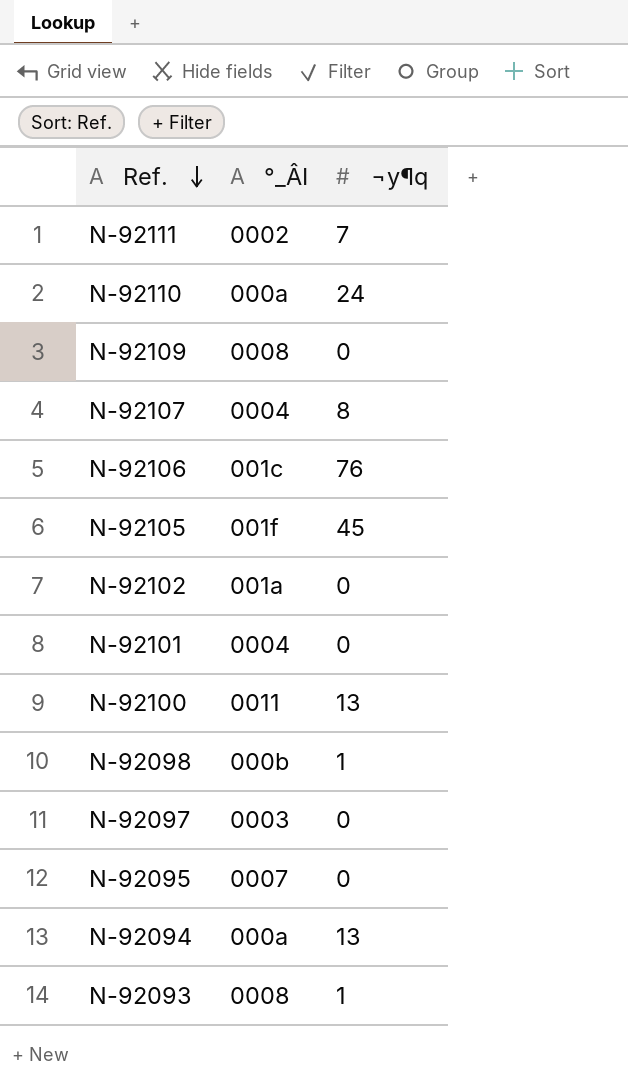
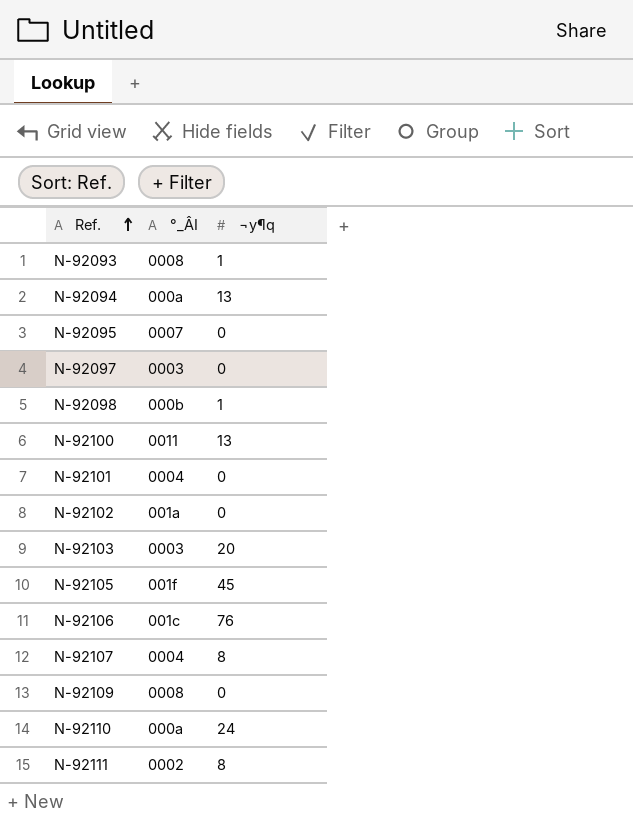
row order: Ref. descending -> Ref. ascending
row N-92103: none -> 0003 | 20
N-92111 | ¬y¶q: 7 -> 8

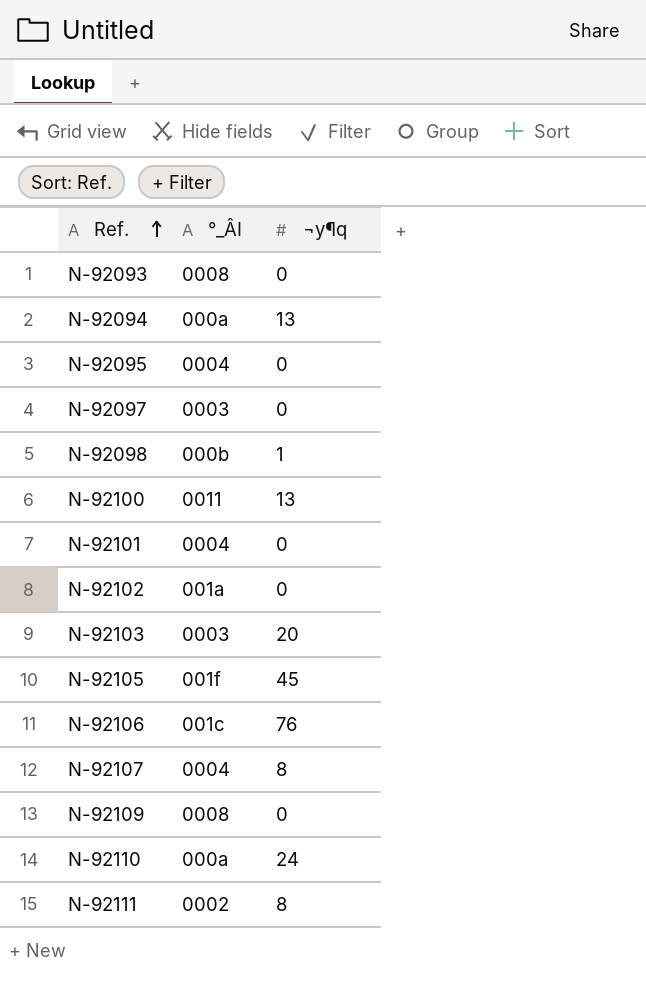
N-92093 | ¬y¶q: 1 -> 0
N-92095 | °_ÂI: 0007 -> 0004

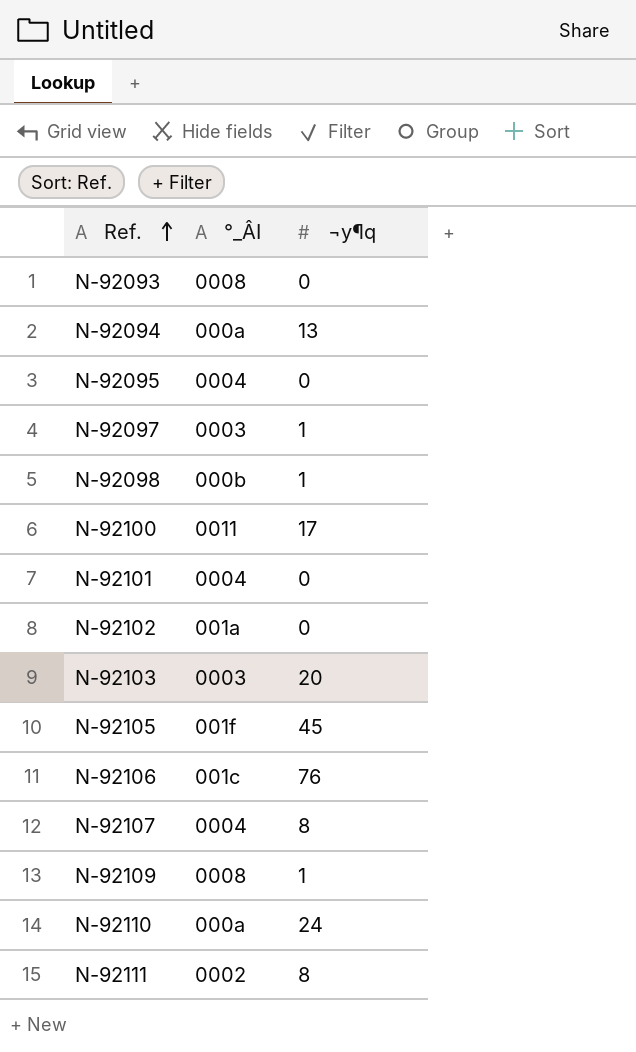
N-92097 | ¬y¶q: 0 -> 1
N-92100 | ¬y¶q: 13 -> 17
N-92109 | ¬y¶q: 0 -> 1

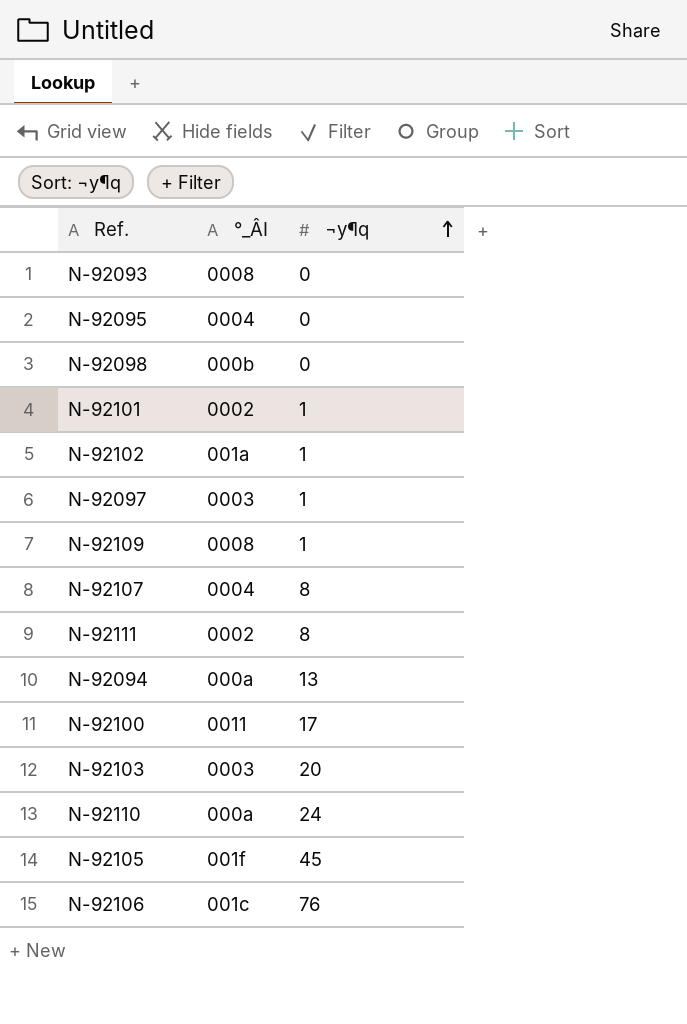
row order: Ref. ascending -> ¬y¶q ascending
N-92098 | ¬y¶q: 1 -> 0
N-92101 | °_ÂI: 0004 -> 0002
N-92101 | ¬y¶q: 0 -> 1
N-92102 | ¬y¶q: 0 -> 1

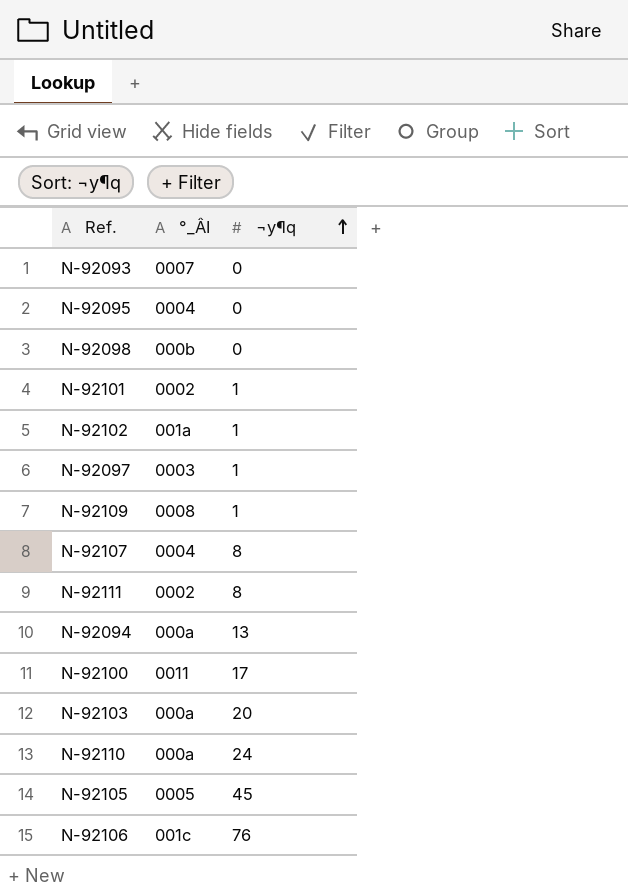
N-92093 | °_ÂI: 0008 -> 0007
N-92103 | °_ÂI: 0003 -> 000a
N-92105 | °_ÂI: 001f -> 0005

